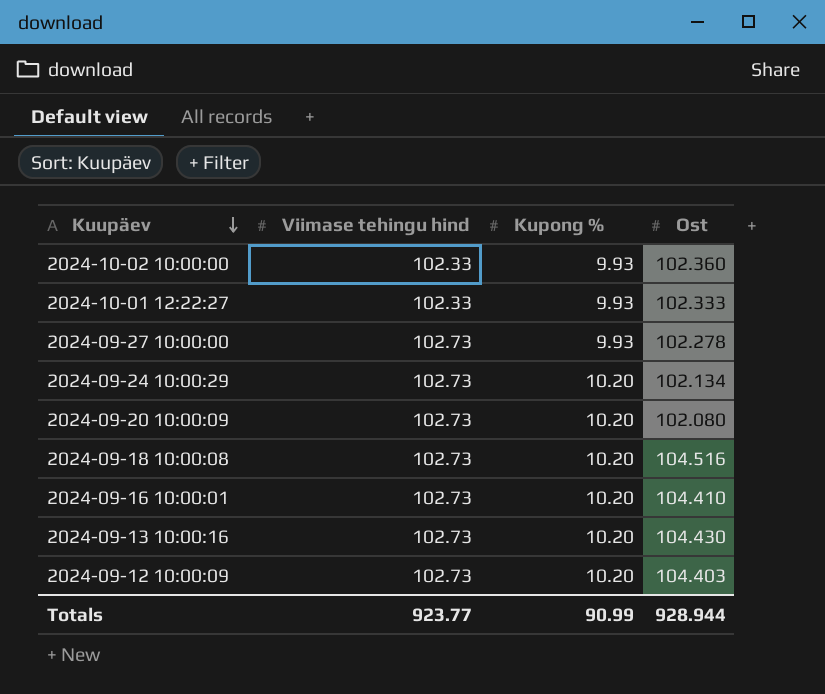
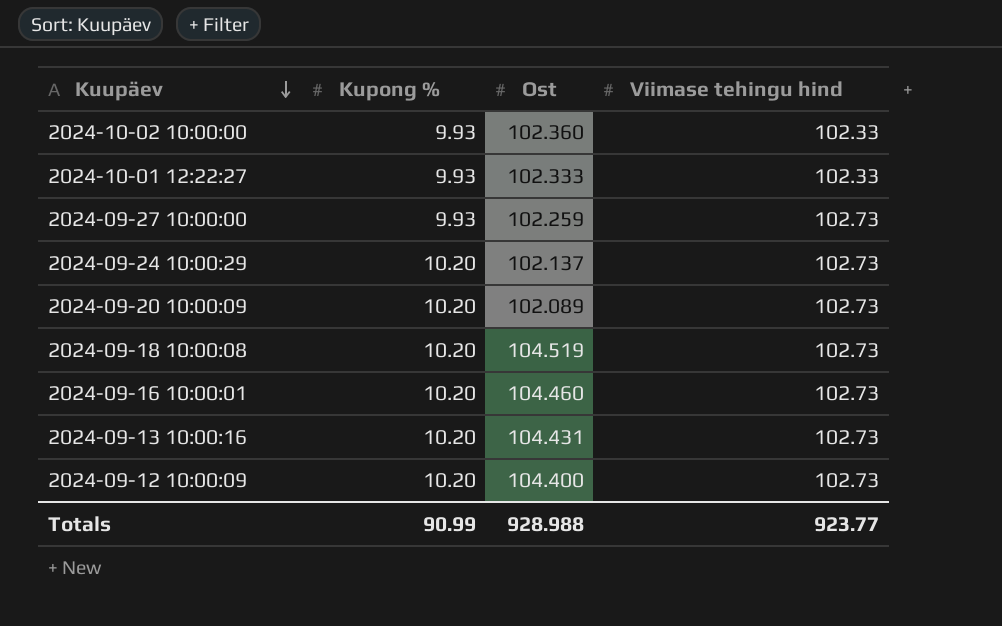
column Viimase tehingu hind | position: 2 -> 4
2024-09-27 10:00:00 | Ost: 102.278 -> 102.259
2024-09-24 10:00:29 | Ost: 102.134 -> 102.137
2024-09-20 10:00:09 | Ost: 102.080 -> 102.089
2024-09-18 10:00:08 | Ost: 104.516 -> 104.519
2024-09-16 10:00:01 | Ost: 104.410 -> 104.460
2024-09-13 10:00:16 | Ost: 104.430 -> 104.431
2024-09-12 10:00:09 | Ost: 104.403 -> 104.400
Totals | Ost: 928.944 -> 928.988

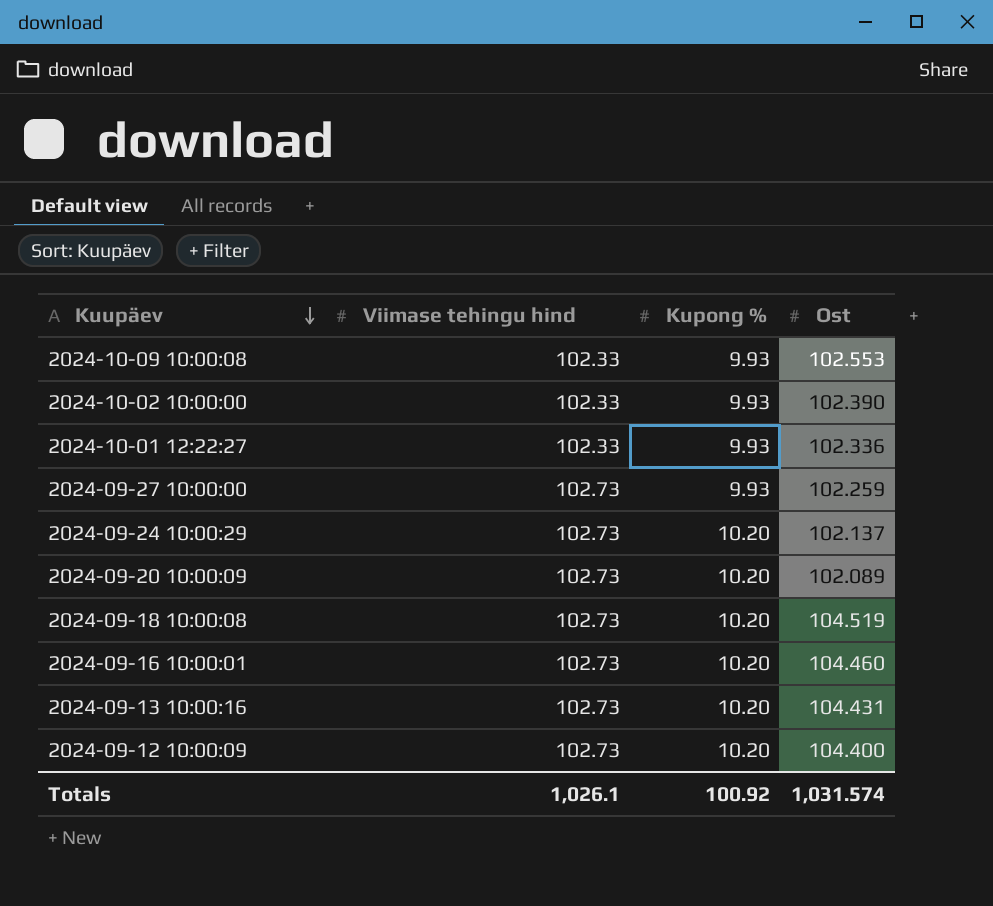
column Viimase tehingu hind | position: 4 -> 2
row 2024-10-09 10:00:08: none -> 102.33 | 9.93 | 102.553
2024-10-02 10:00:00 | Ost: 102.360 -> 102.390
2024-10-01 12:22:27 | Ost: 102.333 -> 102.336
Totals | Viimase tehingu hind: 923.77 -> 1,026.1
Totals | Kupong %: 90.99 -> 100.92
Totals | Ost: 928.988 -> 1,031.574

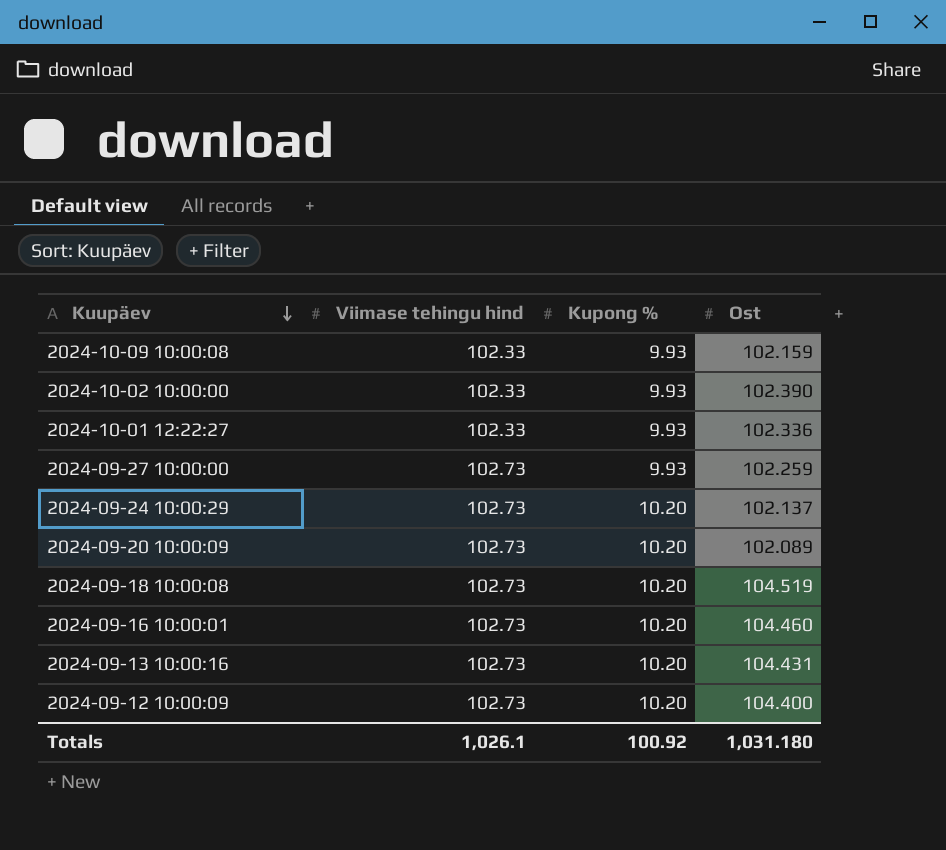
2024-10-09 10:00:08 | Ost: 102.553 -> 102.159
Totals | Ost: 1,031.574 -> 1,031.180

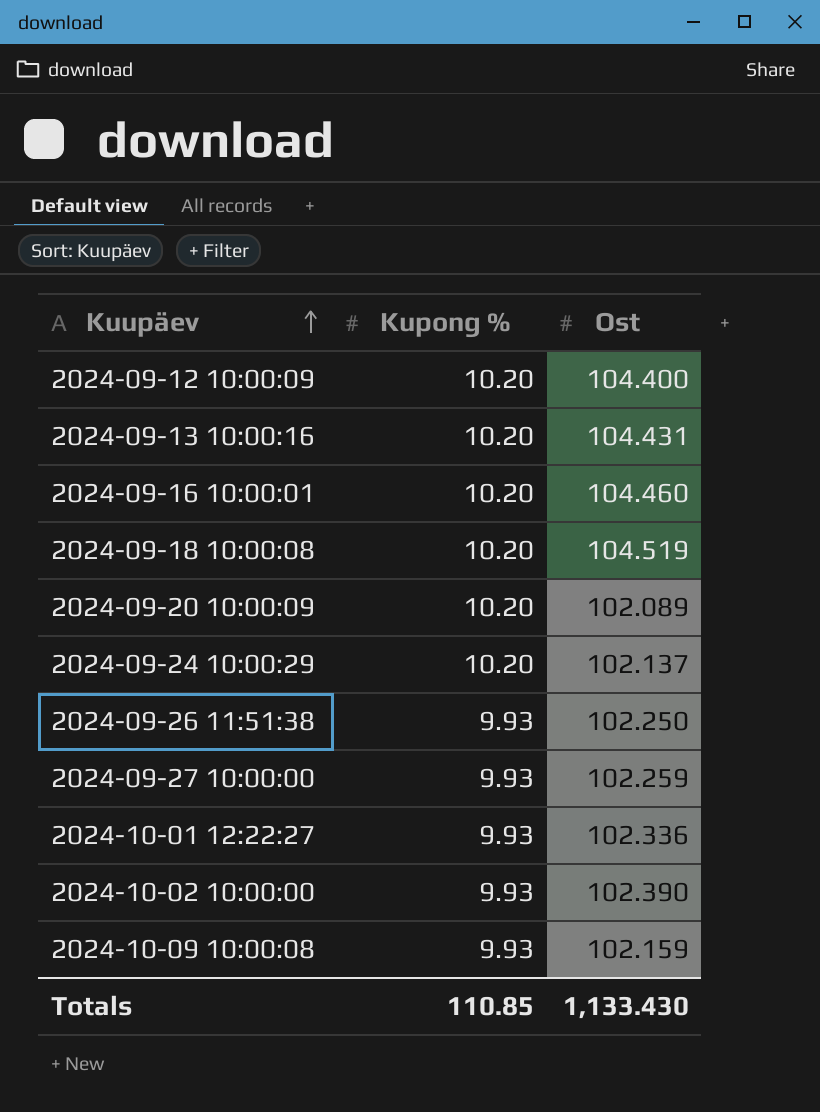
row order: Kuupäev descending -> Kuupäev ascending
column Viimase tehingu hind | position: 2 -> none
row 2024-09-26 11:51:38: none -> 9.93 | 102.250
Totals | Kupong %: 100.92 -> 110.85
Totals | Ost: 1,031.180 -> 1,133.430

